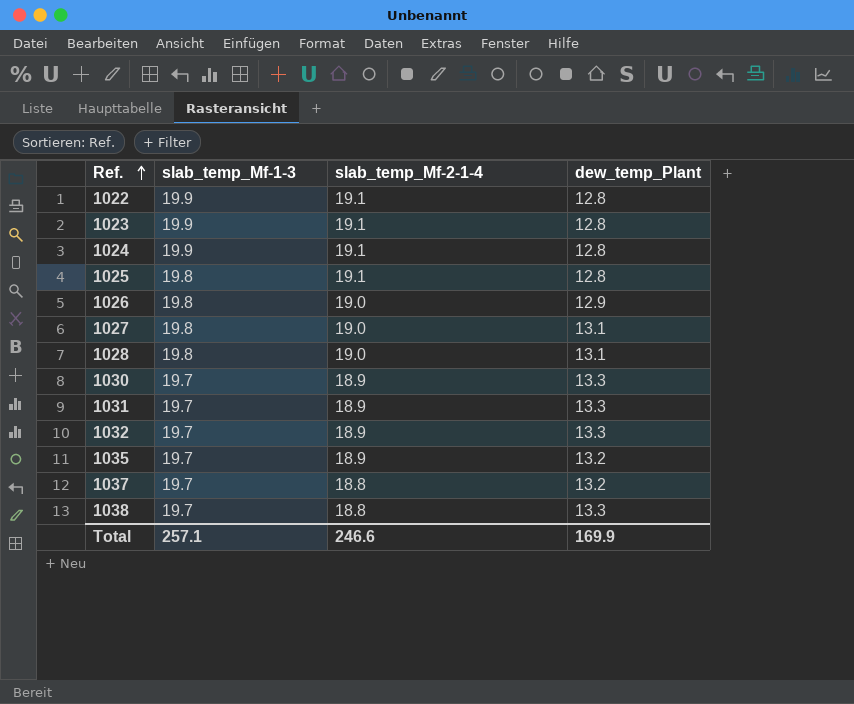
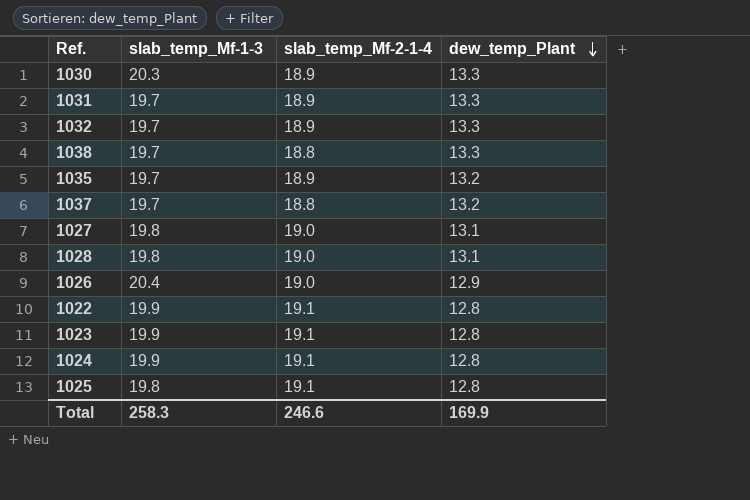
row order: Ref. ascending -> dew_temp_Plant descending
1030 | slab_temp_Mf-1-3: 19.7 -> 20.3
1026 | slab_temp_Mf-1-3: 19.8 -> 20.4
Total | slab_temp_Mf-1-3: 257.1 -> 258.3

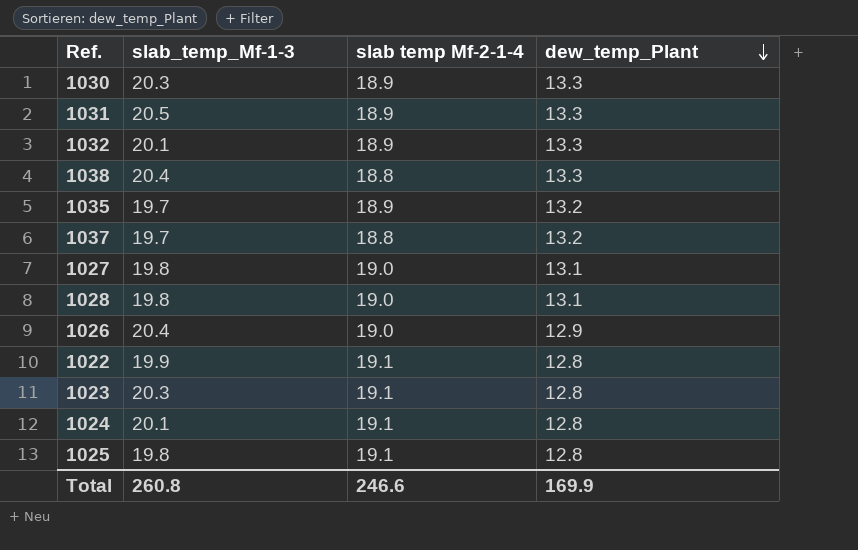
column name: slab_temp_Mf-2-1-4 -> slab temp Mf-2-1-4
1031 | slab_temp_Mf-1-3: 19.7 -> 20.5
1032 | slab_temp_Mf-1-3: 19.7 -> 20.1
1038 | slab_temp_Mf-1-3: 19.7 -> 20.4
1023 | slab_temp_Mf-1-3: 19.9 -> 20.3
1024 | slab_temp_Mf-1-3: 19.9 -> 20.1
Total | slab_temp_Mf-1-3: 258.3 -> 260.8

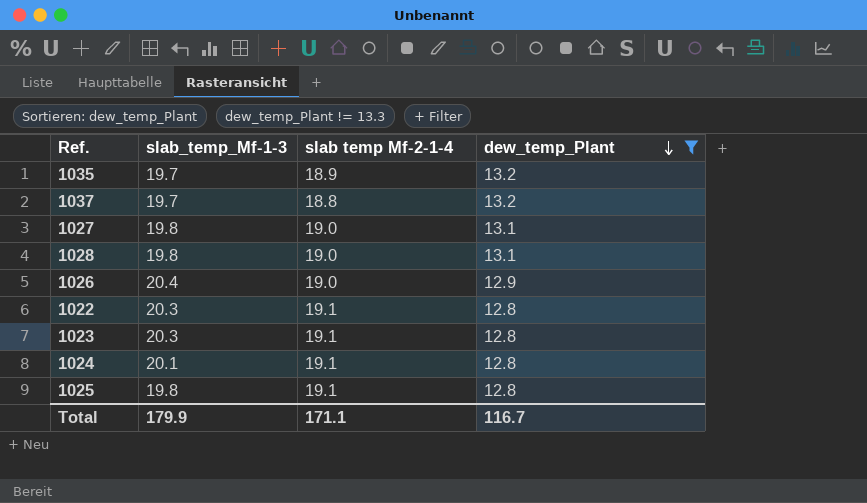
filter: none -> dew_temp_Plant != 13.3
1022 | slab_temp_Mf-1-3: 19.9 -> 20.3
Total | slab_temp_Mf-1-3: 260.8 -> 179.9
Total | slab temp Mf-2-1-4: 246.6 -> 171.1
Total | dew_temp_Plant: 169.9 -> 116.7

